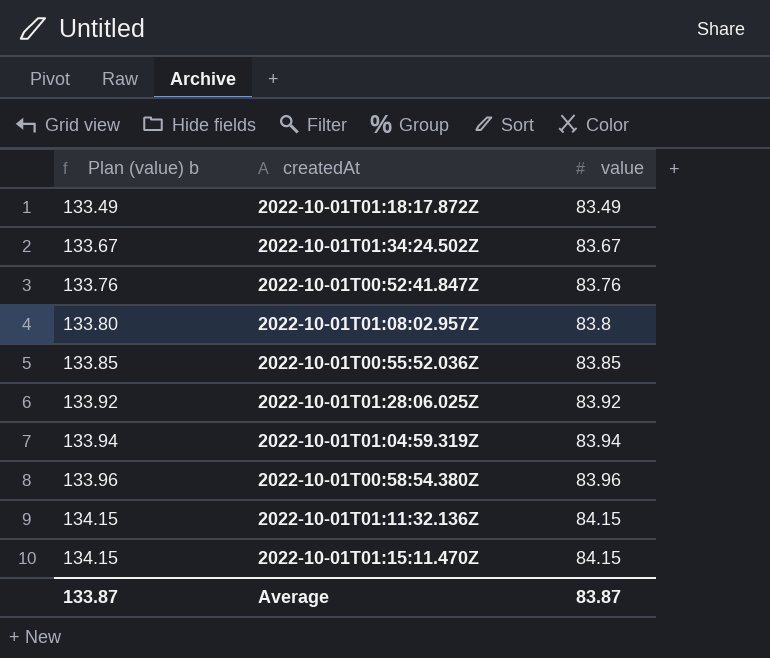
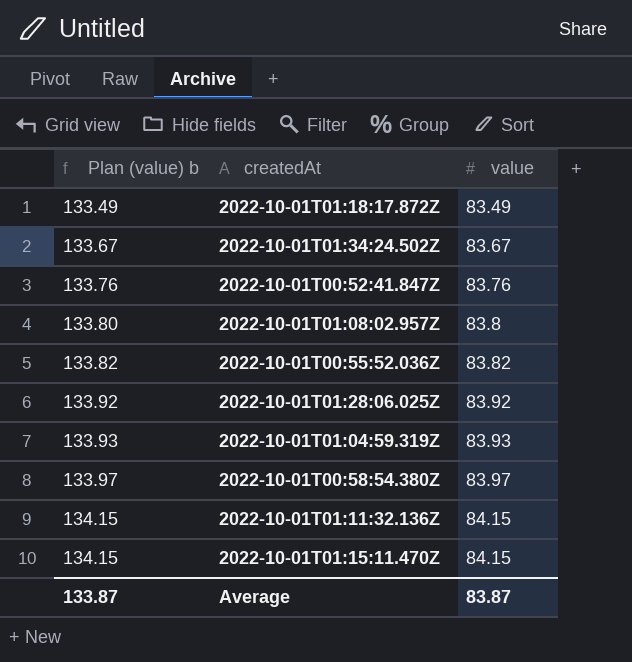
2022-10-01T00:55:52.036Z | Plan (value) b: 133.85 -> 133.82
2022-10-01T00:55:52.036Z | value: 83.85 -> 83.82
2022-10-01T01:04:59.319Z | Plan (value) b: 133.94 -> 133.93
2022-10-01T01:04:59.319Z | value: 83.94 -> 83.93
2022-10-01T00:58:54.380Z | Plan (value) b: 133.96 -> 133.97
2022-10-01T00:58:54.380Z | value: 83.96 -> 83.97

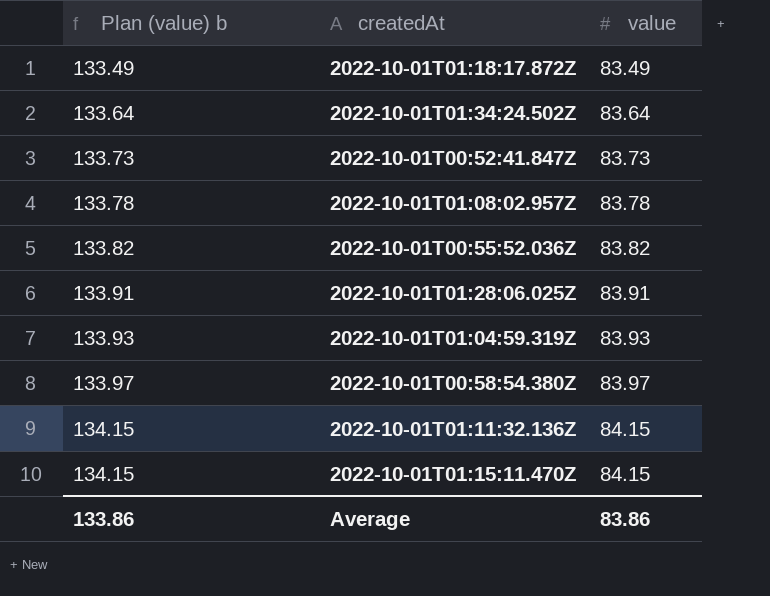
2022-10-01T01:34:24.502Z | Plan (value) b: 133.67 -> 133.64
2022-10-01T01:34:24.502Z | value: 83.67 -> 83.64
2022-10-01T00:52:41.847Z | Plan (value) b: 133.76 -> 133.73
2022-10-01T00:52:41.847Z | value: 83.76 -> 83.73
2022-10-01T01:08:02.957Z | Plan (value) b: 133.80 -> 133.78
2022-10-01T01:08:02.957Z | value: 83.8 -> 83.78
2022-10-01T01:28:06.025Z | Plan (value) b: 133.92 -> 133.91
2022-10-01T01:28:06.025Z | value: 83.92 -> 83.91
Average | Plan (value) b: 133.87 -> 133.86
Average | value: 83.87 -> 83.86

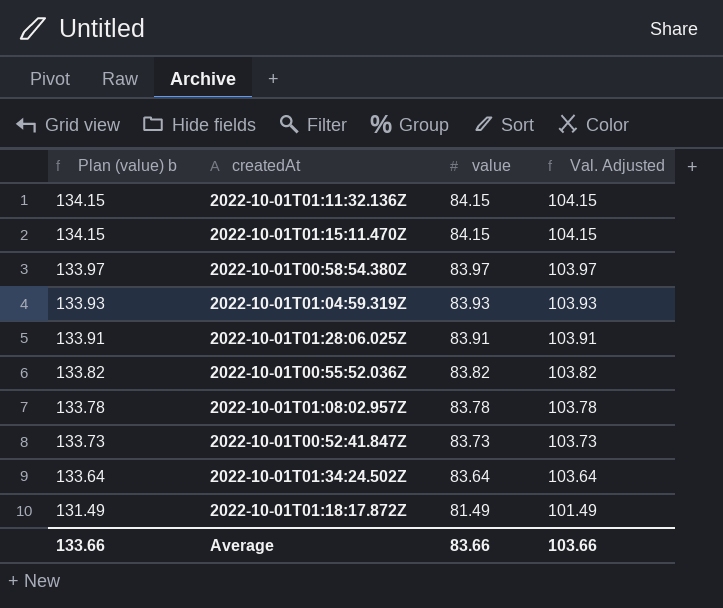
row order: Plan (value) b ascending -> Plan (value) b descending
column Val. Adjusted | formula: none -> [value] + 20
2022-10-01T01:18:17.872Z | Plan (value) b: 133.49 -> 131.49
2022-10-01T01:18:17.872Z | value: 83.49 -> 81.49
Average | Plan (value) b: 133.86 -> 133.66
Average | value: 83.86 -> 83.66

